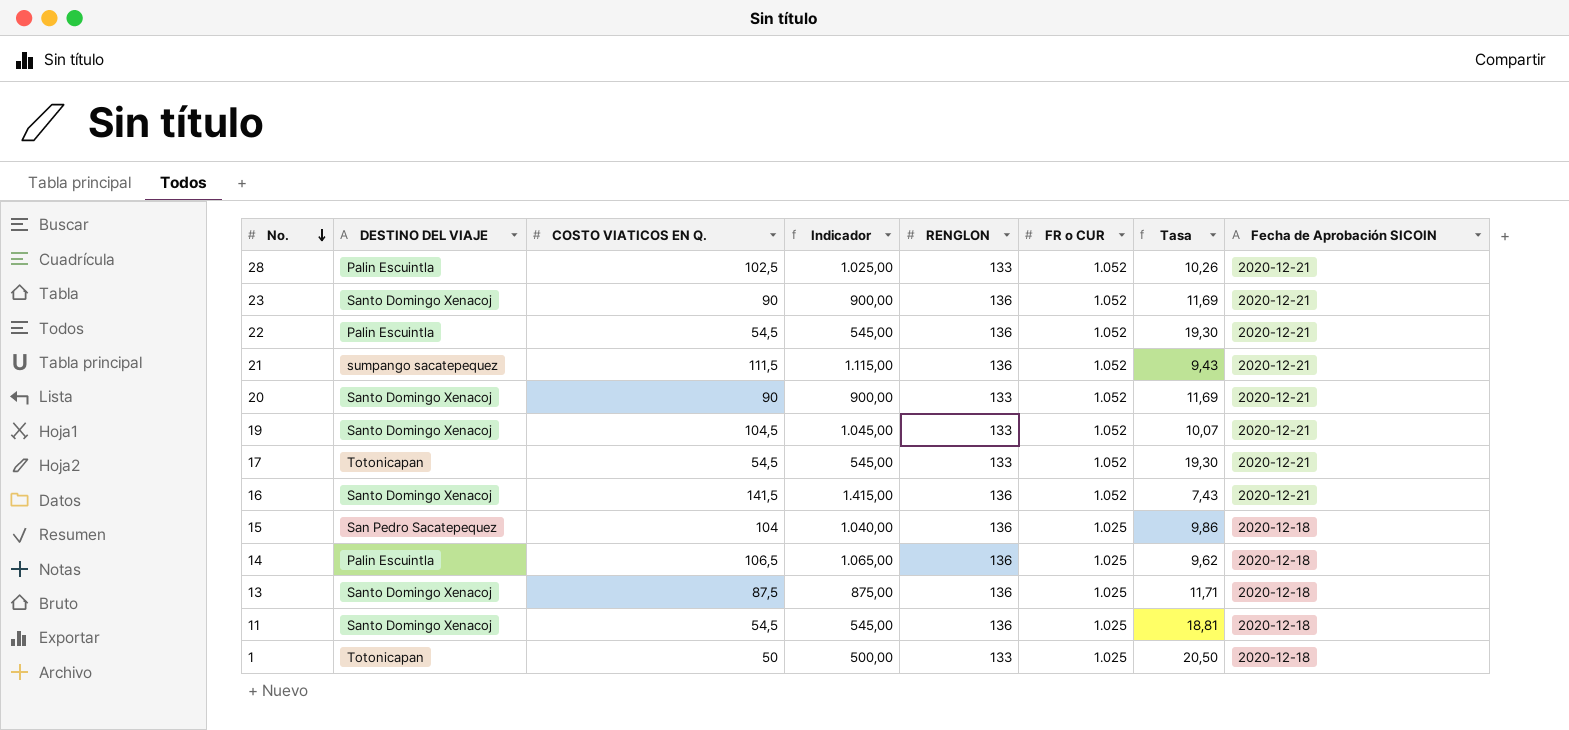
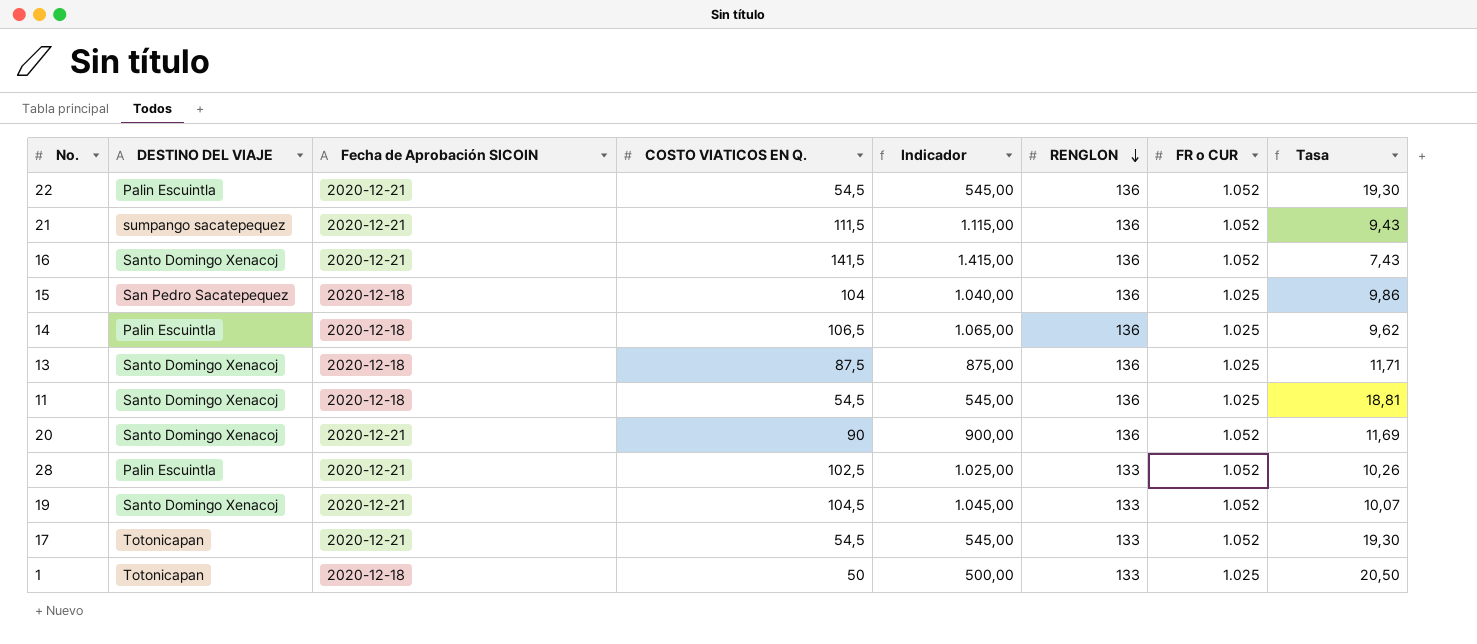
row order: No. descending -> RENGLON descending
column Fecha de Aprobación SICOIN | position: 8 -> 3
row 23: Santo Domingo Xenacoj | 90 | 900,00 | 136 | 1.052 | 11,69 | 2020-12-21 -> none
20 | RENGLON: 133 -> 136

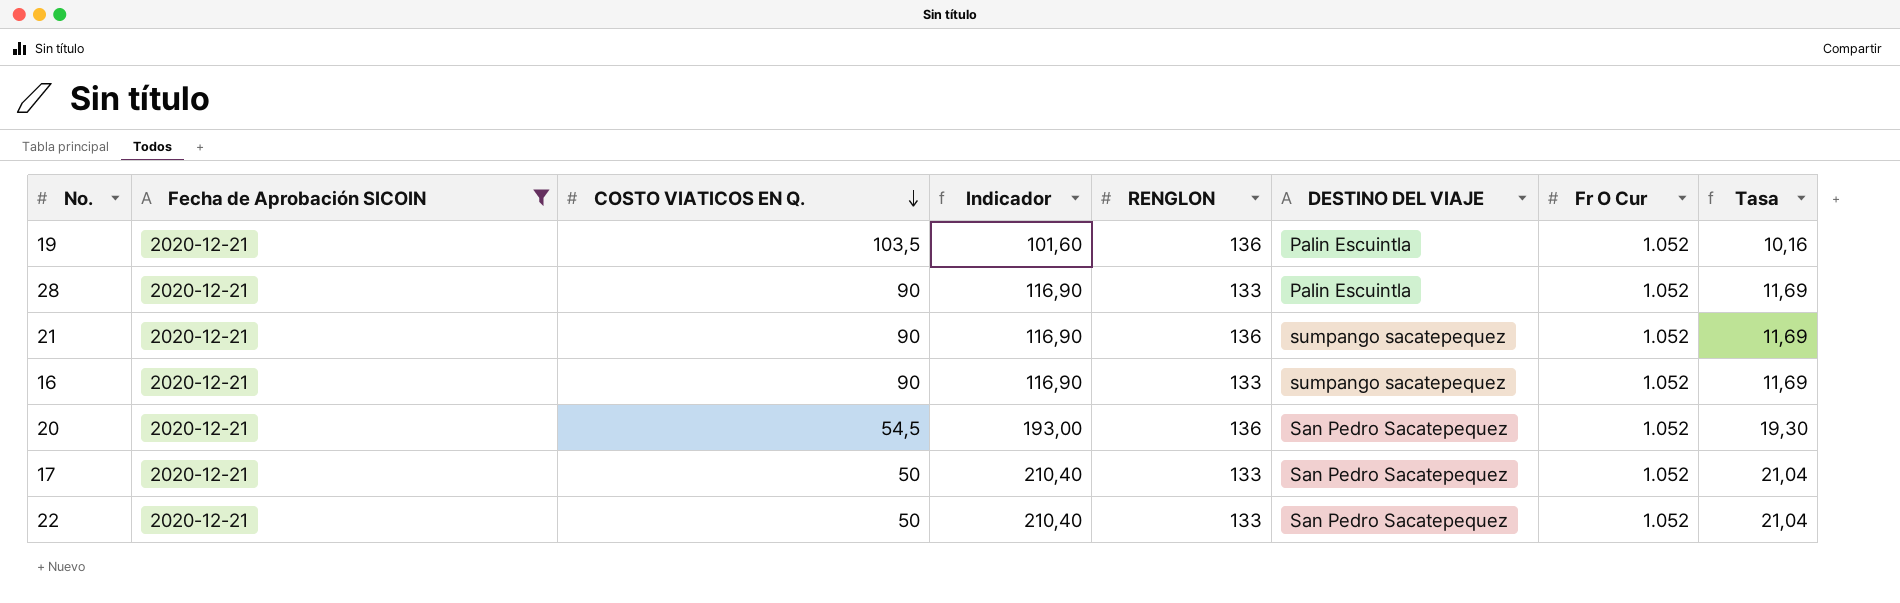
filter: none -> Fecha de Aprobación SICOIN = 2020-12-21
row order: RENGLON descending -> COSTO VIATICOS EN Q. descending
column Indicador | formula: [COSTO VIATICOS EN Q.] * 10 -> [Tasa] * 10
column DESTINO DEL VIAJE | position: 2 -> 6
column name: FR o CUR -> Fr O Cur
19 | COSTO VIATICOS EN Q.: 104,5 -> 103,5
19 | RENGLON: 133 -> 136
19 | DESTINO DEL VIAJE: Santo Domingo Xenacoj -> Palin Escuintla
19 | Tasa: 10,07 -> 10,16
28 | COSTO VIATICOS EN Q.: 102,5 -> 90
28 | Tasa: 10,26 -> 11,69
21 | COSTO VIATICOS EN Q.: 111,5 -> 90
21 | Tasa: 9,43 -> 11,69
16 | COSTO VIATICOS EN Q.: 141,5 -> 90
16 | RENGLON: 136 -> 133
16 | DESTINO DEL VIAJE: Santo Domingo Xenacoj -> sumpango sacatepequez
16 | Tasa: 7,43 -> 11,69
20 | COSTO VIATICOS EN Q.: 90 -> 54,5
20 | DESTINO DEL VIAJE: Santo Domingo Xenacoj -> San Pedro Sacatepequez
20 | Tasa: 11,69 -> 19,30
17 | COSTO VIATICOS EN Q.: 54,5 -> 50
17 | DESTINO DEL VIAJE: Totonicapan -> San Pedro Sacatepequez
17 | Tasa: 19,30 -> 21,04
22 | COSTO VIATICOS EN Q.: 54,5 -> 50
22 | RENGLON: 136 -> 133
22 | DESTINO DEL VIAJE: Palin Escuintla -> San Pedro Sacatepequez
22 | Tasa: 19,30 -> 21,04

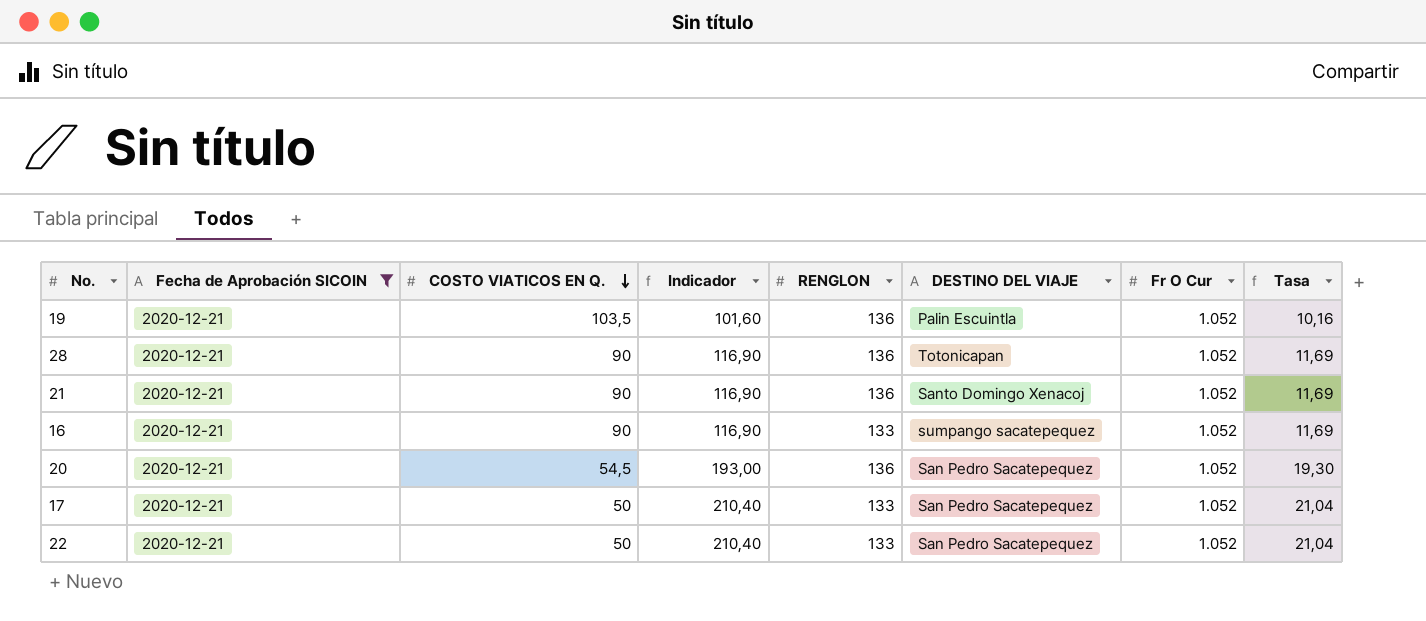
28 | RENGLON: 133 -> 136
28 | DESTINO DEL VIAJE: Palin Escuintla -> Totonicapan
21 | DESTINO DEL VIAJE: sumpango sacatepequez -> Santo Domingo Xenacoj

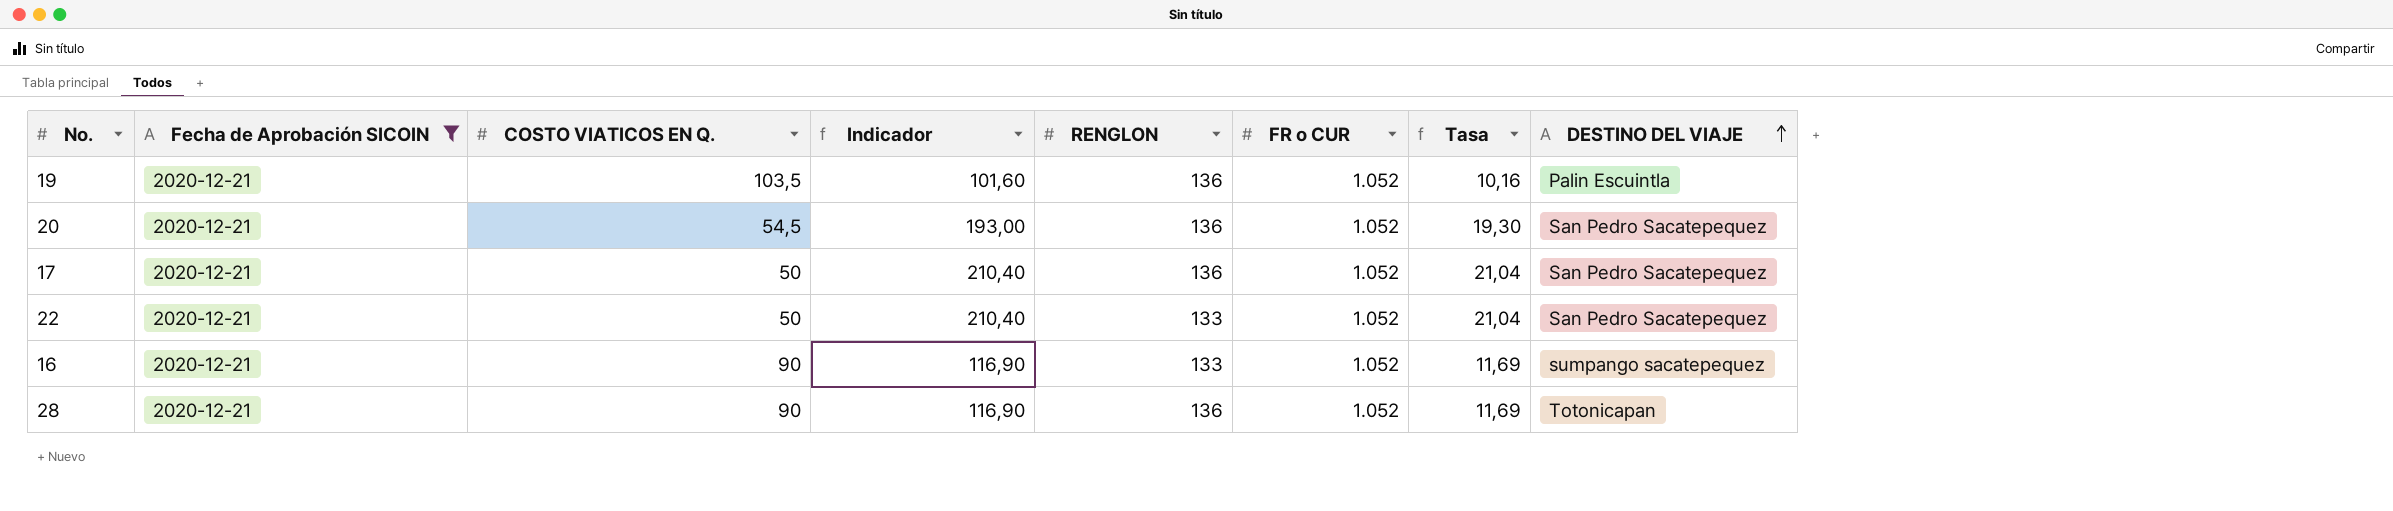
row order: COSTO VIATICOS EN Q. descending -> DESTINO DEL VIAJE ascending
column name: Fr O Cur -> FR o CUR
column DESTINO DEL VIAJE | position: 6 -> 8
row 21: 2020-12-21 | 90 | 116,90 | 136 | Santo Domingo Xenacoj | 1.052 | 11,69 -> none
17 | RENGLON: 133 -> 136

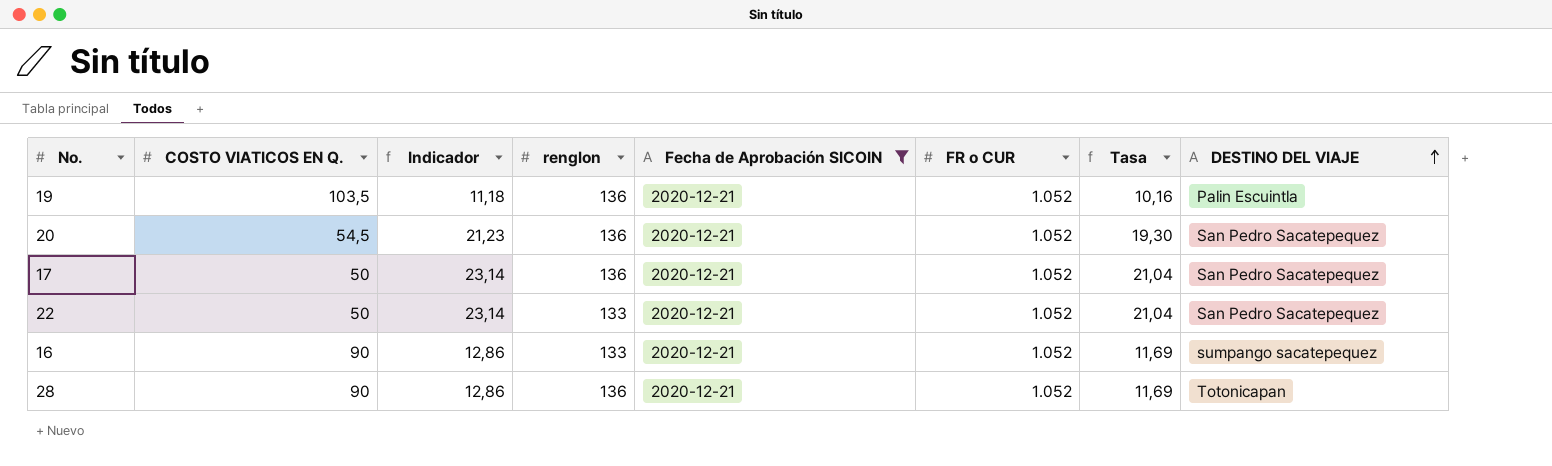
column Indicador | formula: [Tasa] * 10 -> [Tasa] * 1,1
column name: RENGLON -> renglon
column Fecha de Aprobación SICOIN | position: 2 -> 5

